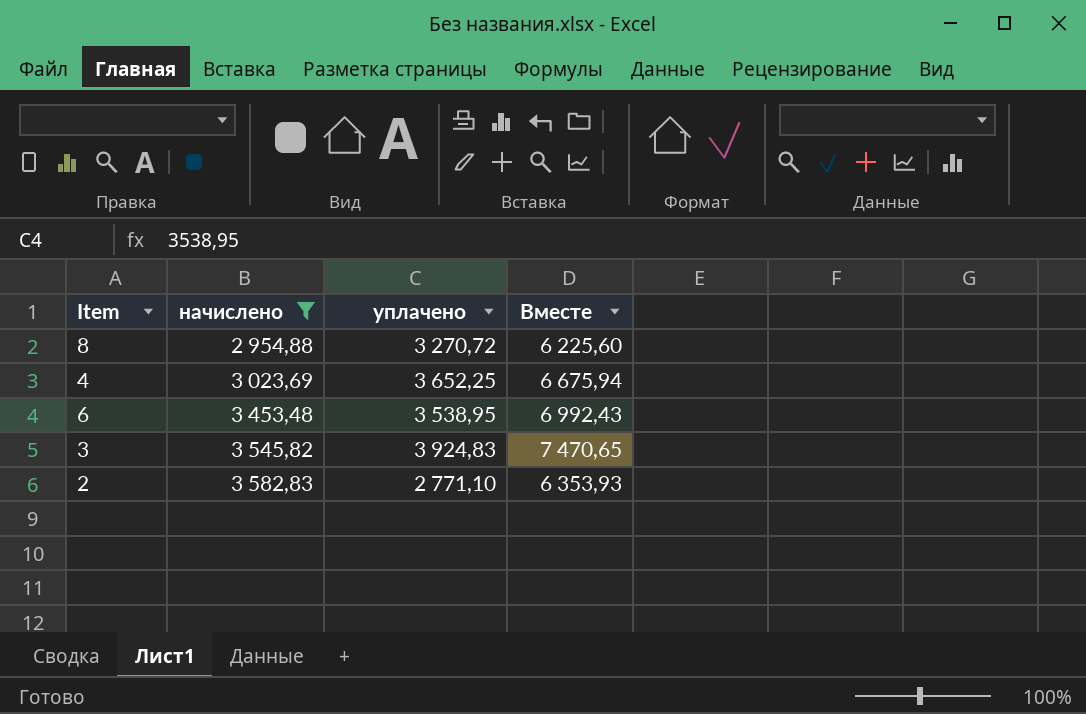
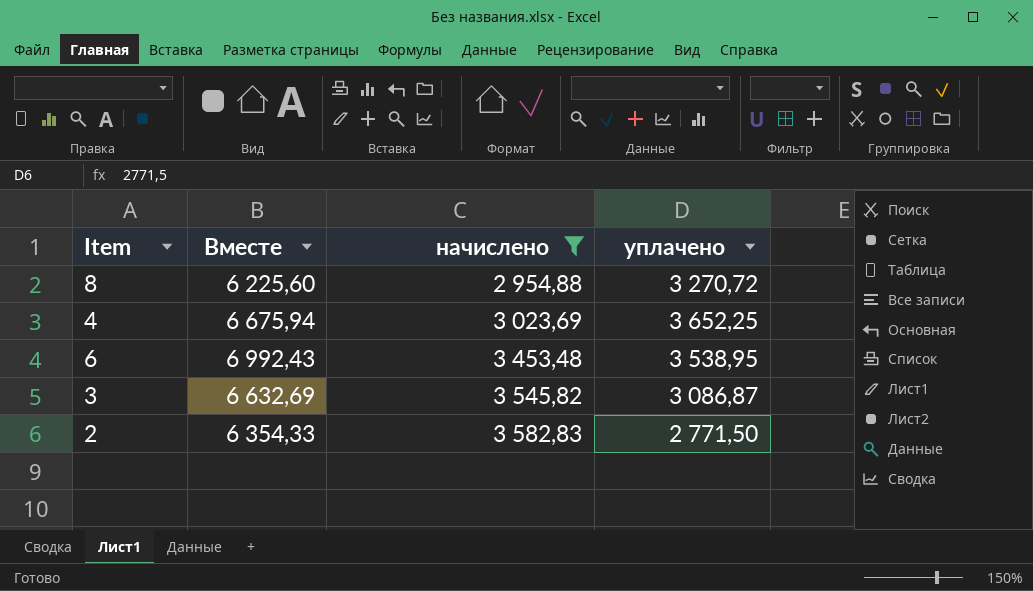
column Вместе | position: 4 -> 2
3 | Вместе: 7 470,65 -> 6 632,69
3 | уплачено: 3 924,83 -> 3 086,87
2 | Вместе: 6 353,93 -> 6 354,33
2 | уплачено: 2 771,10 -> 2 771,50

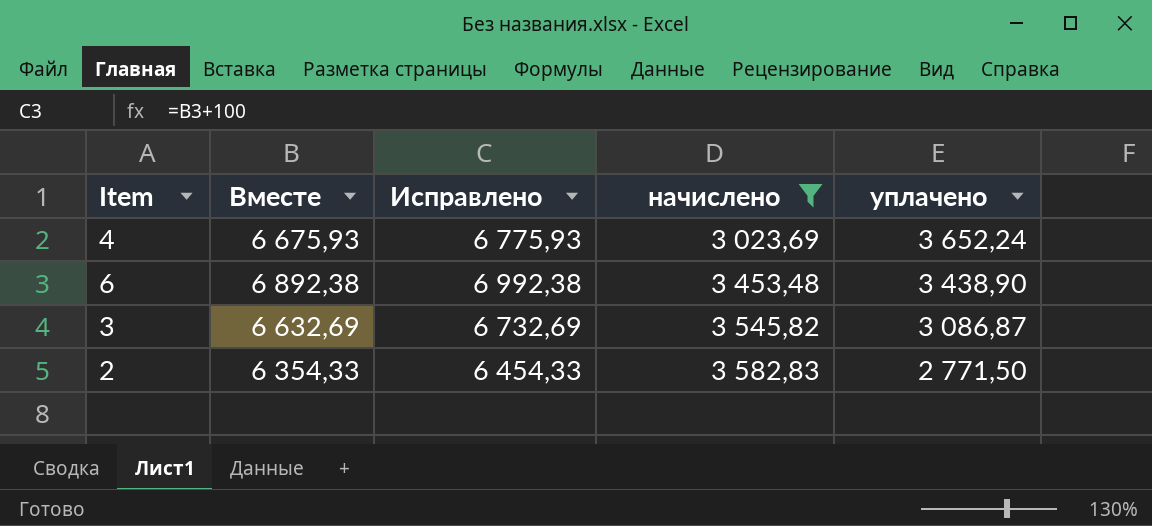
column Исправлено | formula: none -> [Вместе] + 100
row 8: 6 225,60 | 2 954,88 | 3 270,72 -> none
4 | Вместе: 6 675,94 -> 6 675,93
4 | уплачено: 3 652,25 -> 3 652,24
6 | Вместе: 6 992,43 -> 6 892,38
6 | уплачено: 3 538,95 -> 3 438,90

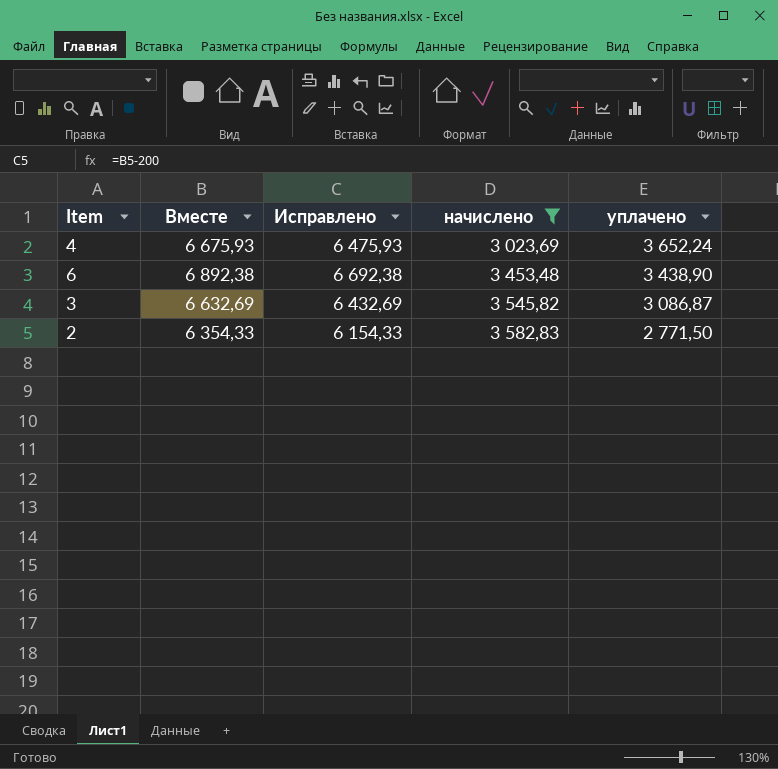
column Исправлено | formula: [Вместе] + 100 -> [Вместе] - 200

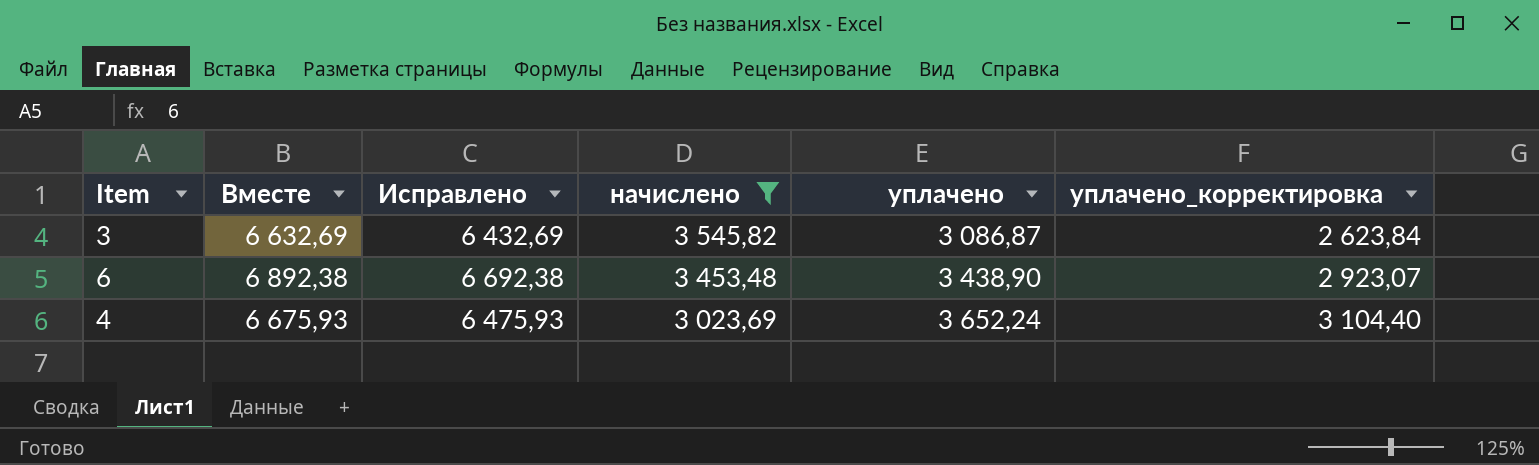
row order: начислено ascending -> начислено descending
column уплачено_корректировка | formula: none -> [уплачено] * 0,85
row 2: 6 354,33 | 6 154,33 | 3 582,83 | 2 771,50 -> none

